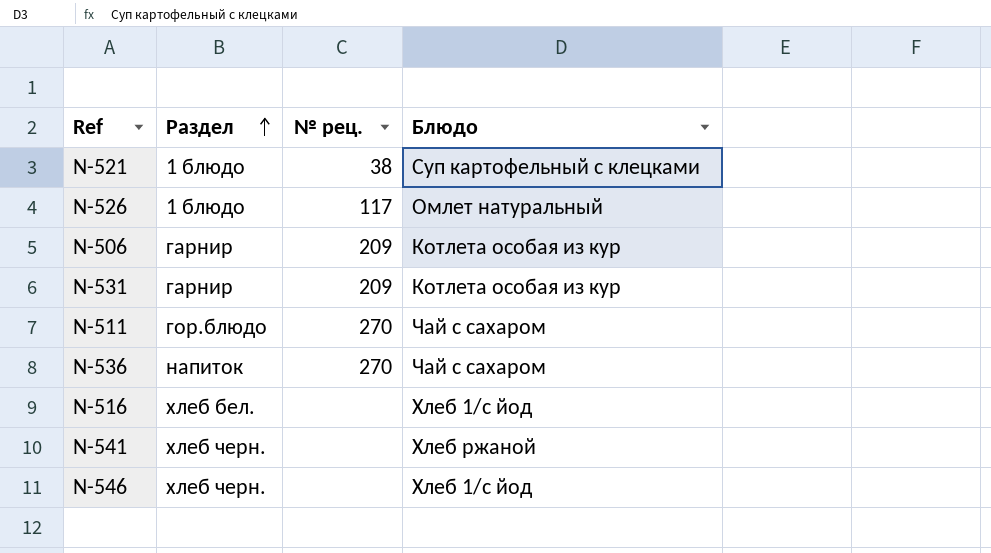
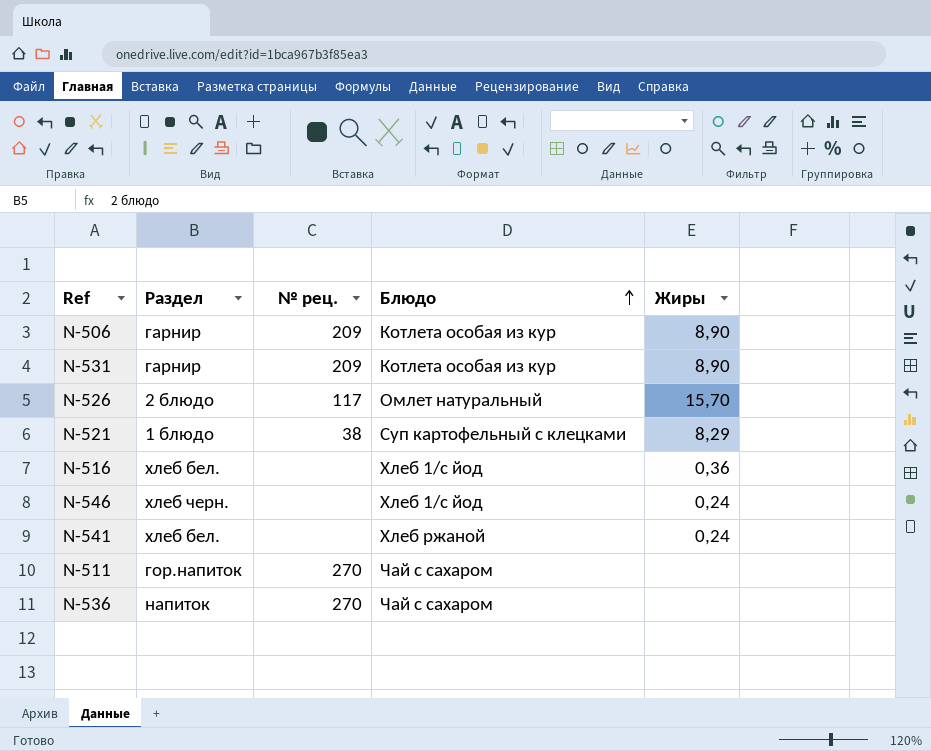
row order: Раздел ascending -> Блюдо ascending
column Жиры | position: none -> 5
N-526 | Раздел: 1 блюдо -> 2 блюдо
N-541 | Раздел: хлеб черн. -> хлеб бел.
N-511 | Раздел: гор.блюдо -> гор.напиток

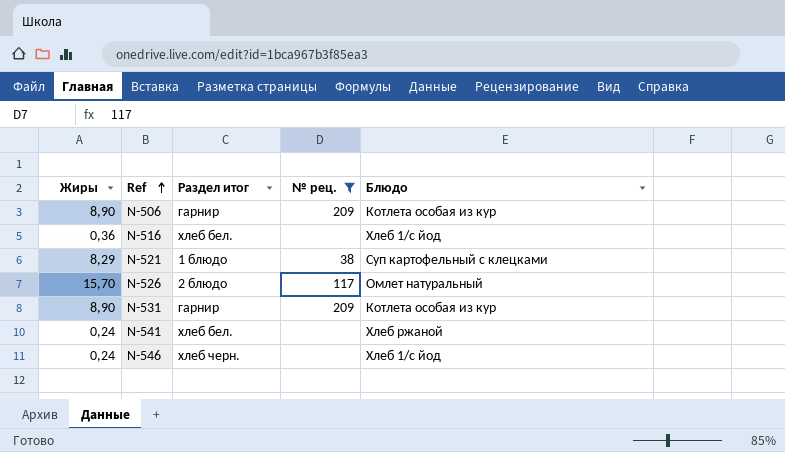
filter: none -> № рец. != 270
row order: Блюдо ascending -> Ref ascending
column Жиры | position: 5 -> 1
column name: Раздел -> Раздел итог

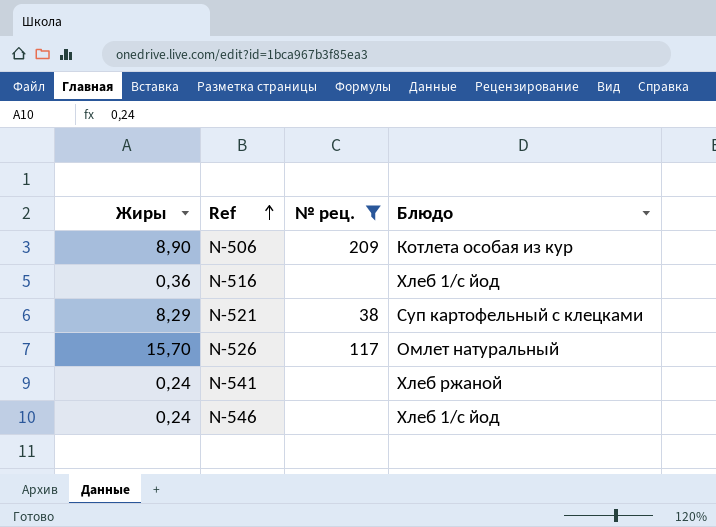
column Раздел итог | position: 3 -> none
row N-531: 8,90 | гарнир | 209 | Котлета особая из кур -> none

